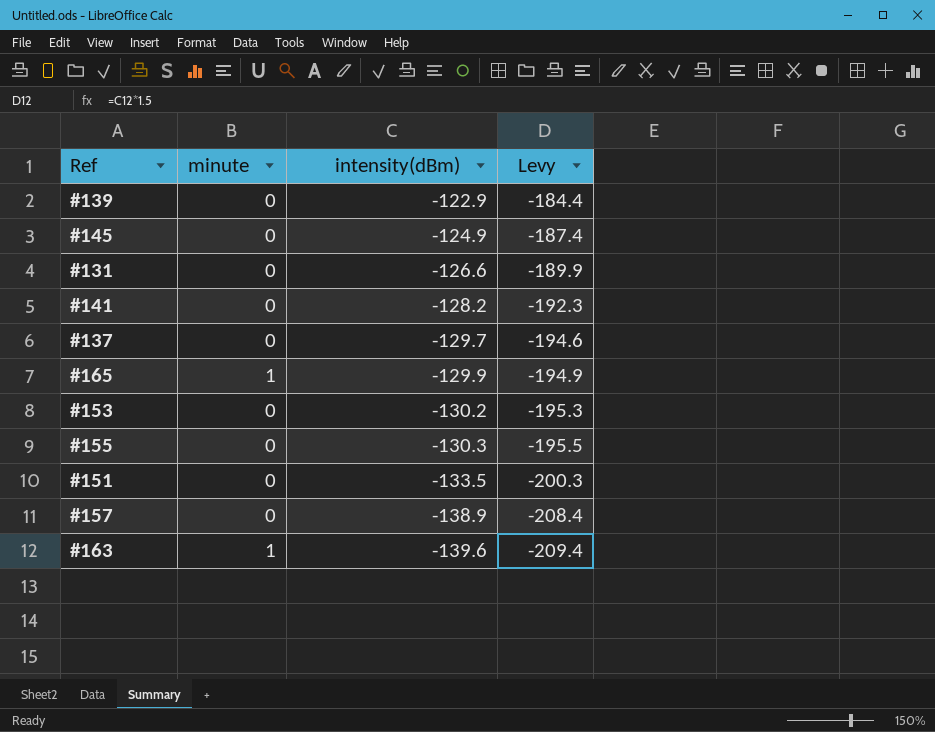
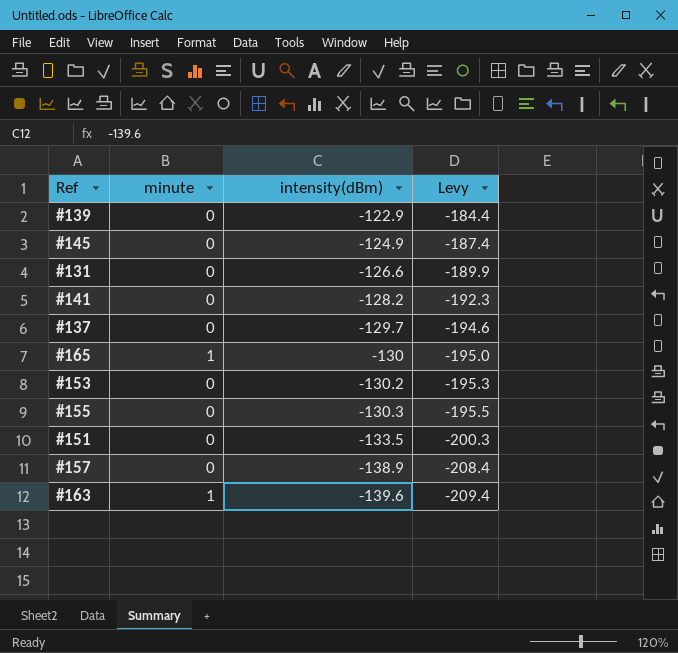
#165 | intensity(dBm): -129.9 -> -130
#165 | Levy: -194.9 -> -195.0

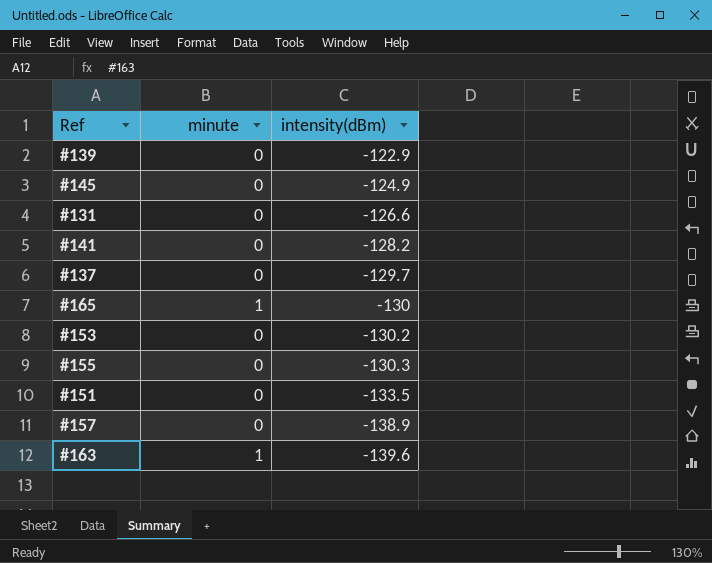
column Levy | formula: [intensity(dBm)] * 1.5 -> none

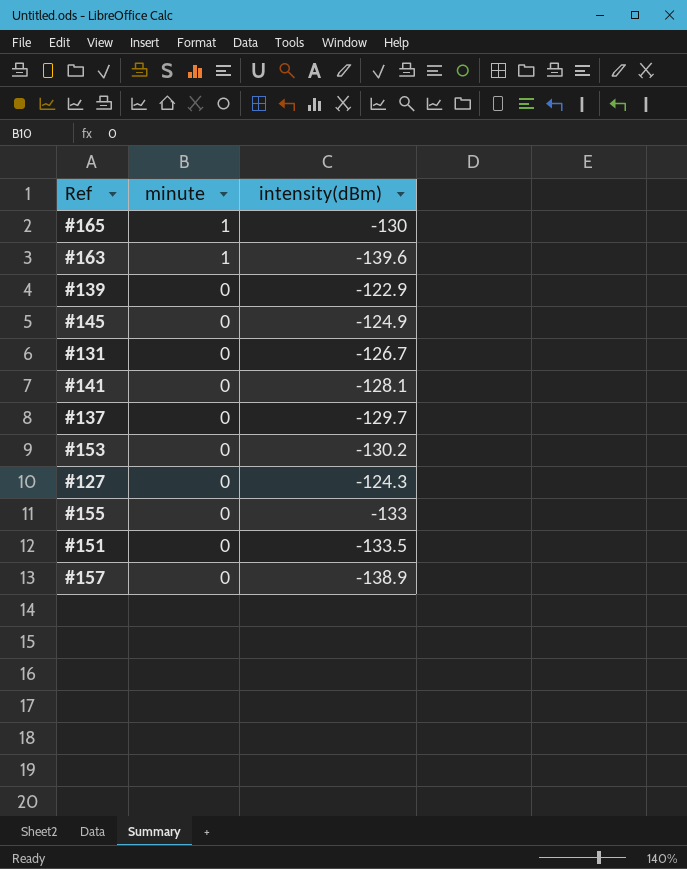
row order: intensity(dBm) descending -> minute descending
#131 | intensity(dBm): -126.6 -> -126.7
#141 | intensity(dBm): -128.2 -> -128.1
row #127: none -> 0 | -124.3
#155 | intensity(dBm): -130.3 -> -133

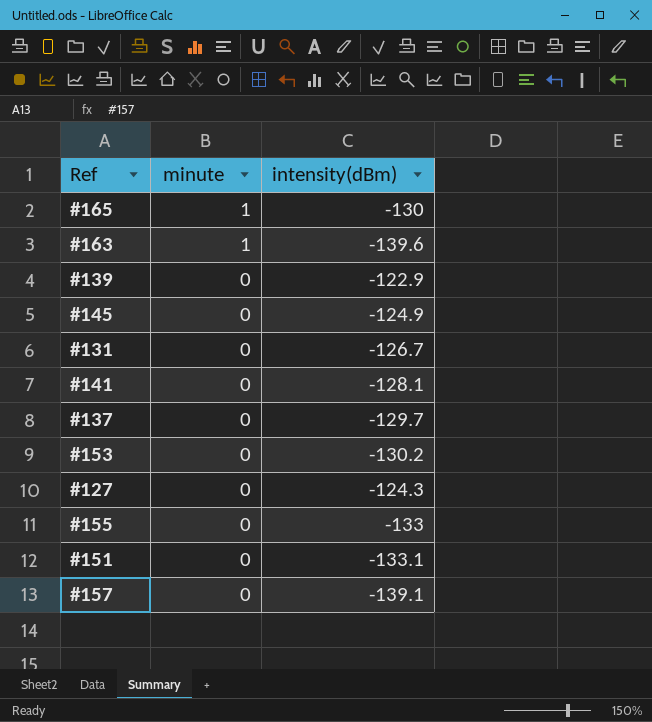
#151 | intensity(dBm): -133.5 -> -133.1
#157 | intensity(dBm): -138.9 -> -139.1

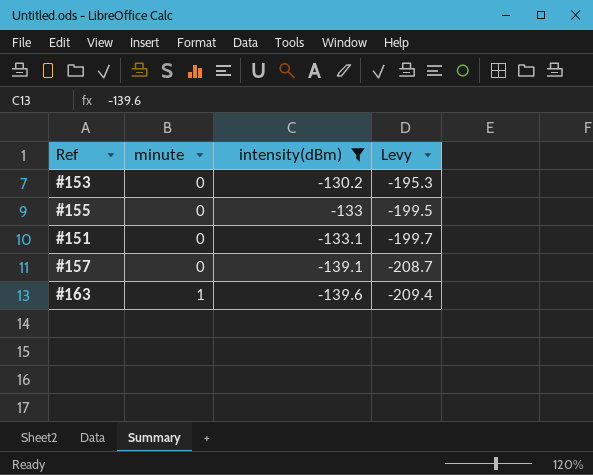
filter: none -> intensity(dBm) <= -130.2
row order: minute descending -> minute ascending
column Levy | formula: none -> [intensity(dBm)] * 1.5

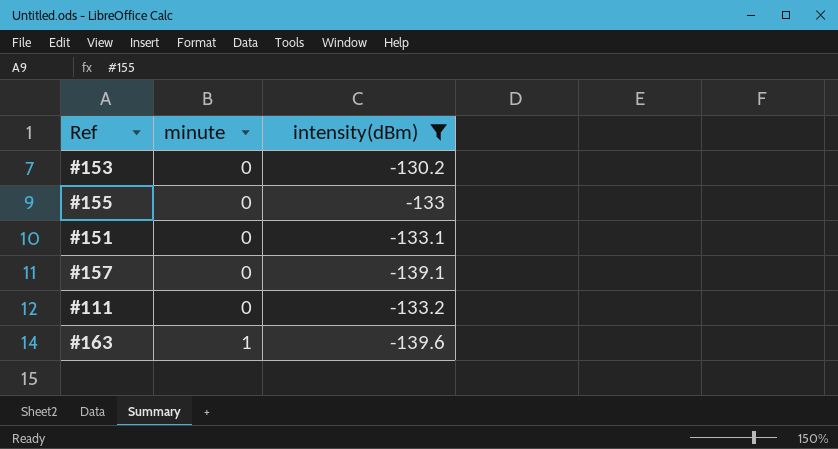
column Levy | formula: [intensity(dBm)] * 1.5 -> none
row #111: none -> 0 | -133.2

